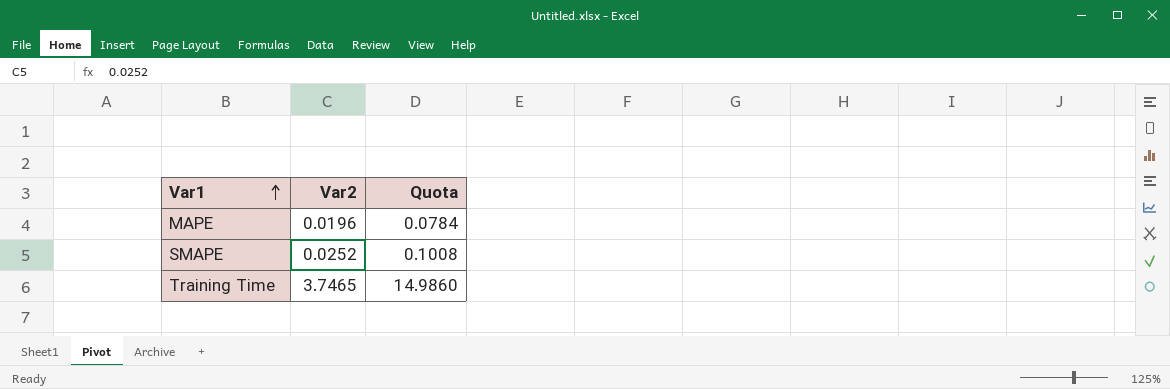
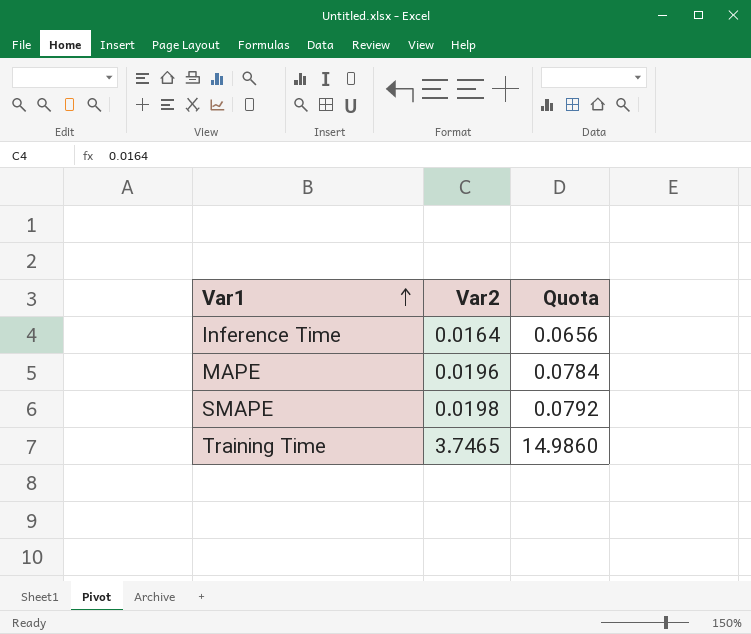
row Inference Time: none -> 0.0164 | 0.0656
SMAPE | Var2: 0.0252 -> 0.0198
SMAPE | Quota: 0.1008 -> 0.0792

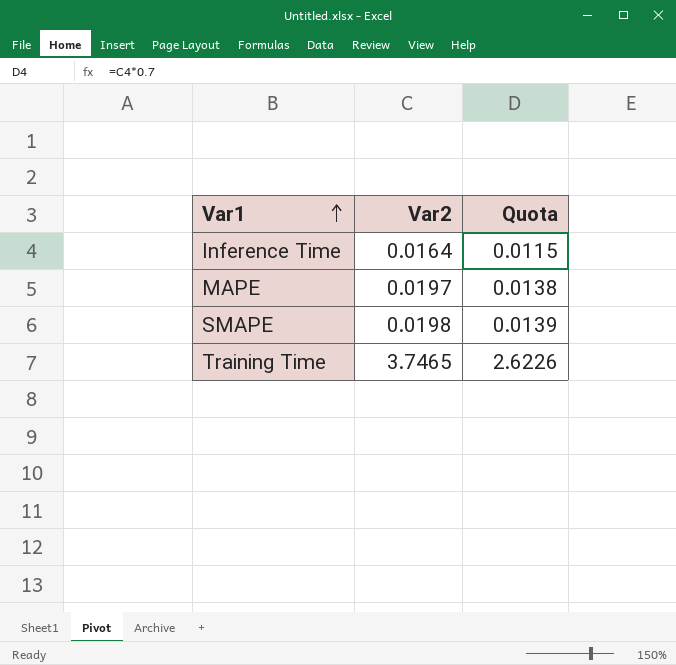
column Quota | formula: [Var2] * 4 -> [Var2] * 0.7
MAPE | Var2: 0.0196 -> 0.0197

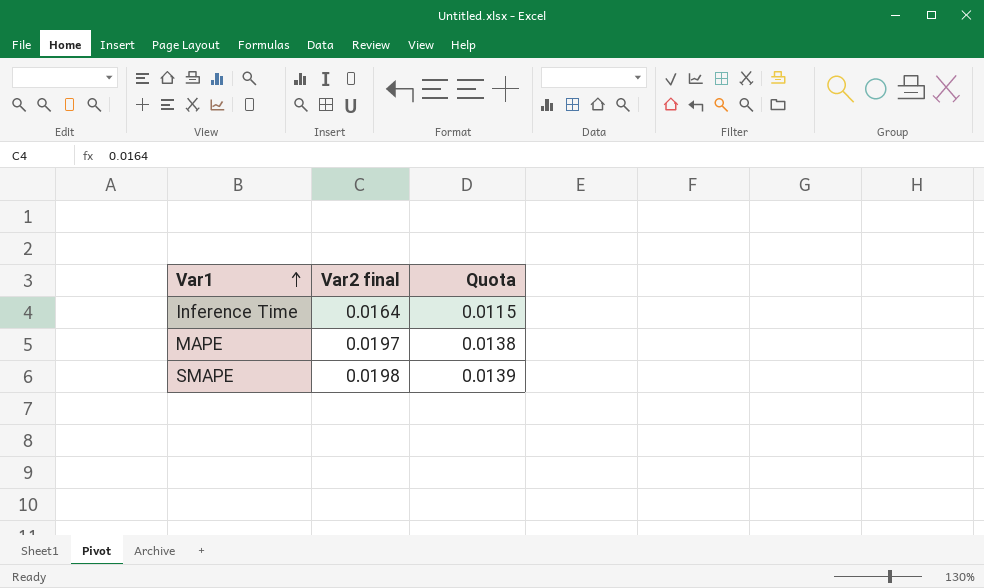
column name: Var2 -> Var2 final
row Training Time: 3.7465 | 2.6226 -> none

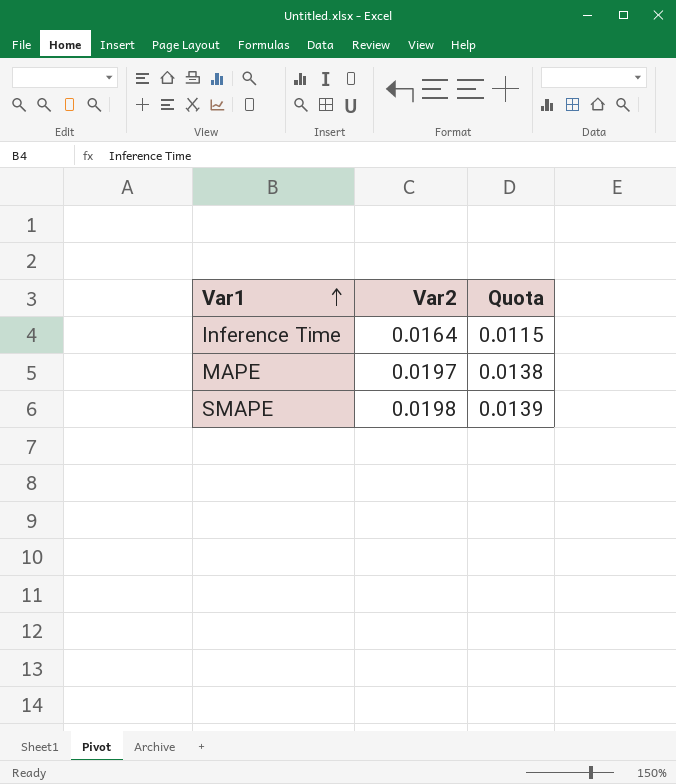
column name: Var2 final -> Var2

